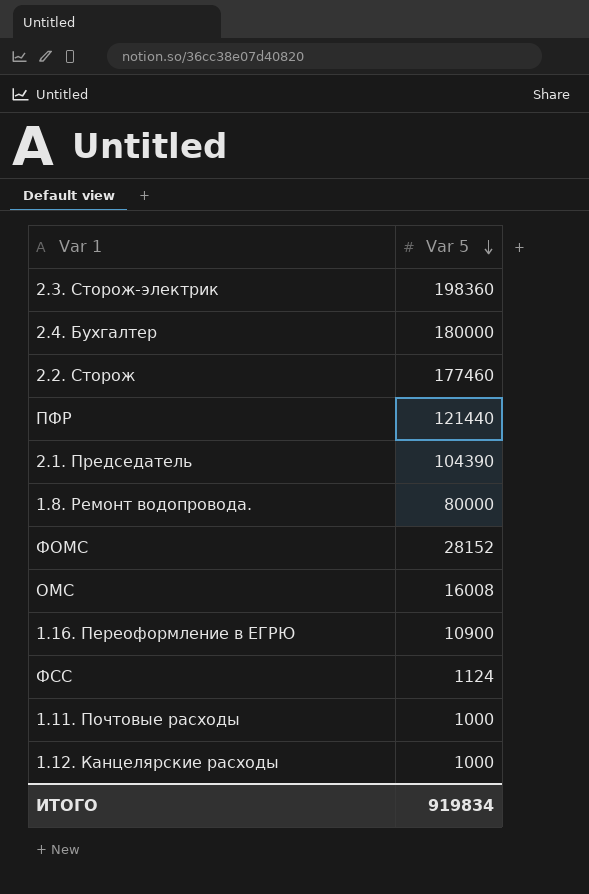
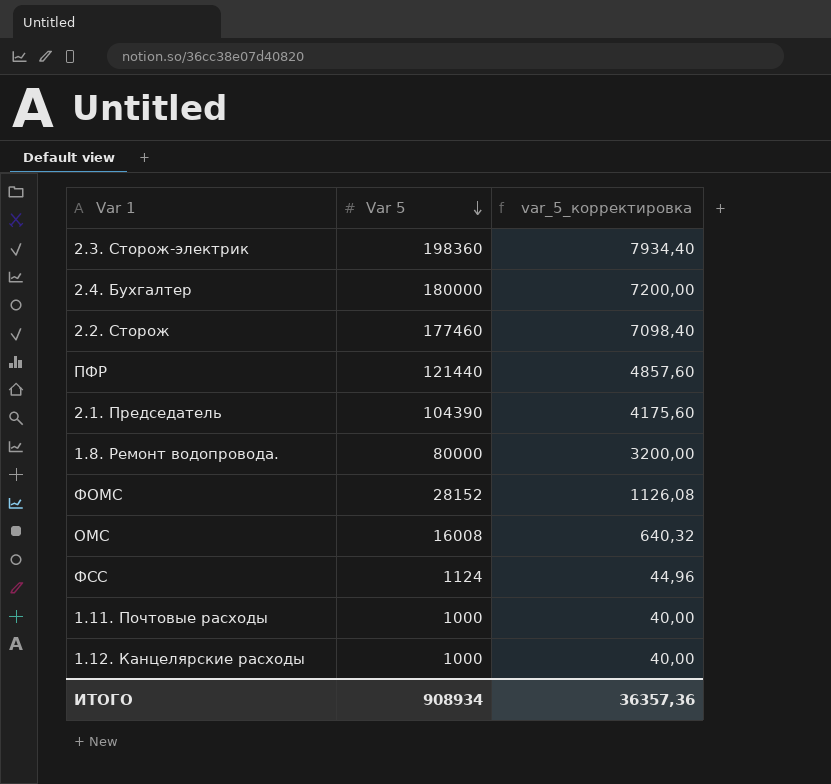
column var_5_корректировка | formula: none -> [Var 5] * 0,04
row 1.16. Переоформление в ЕГРЮ: 10900 -> none
ИТОГО | Var 5: 919834 -> 908934

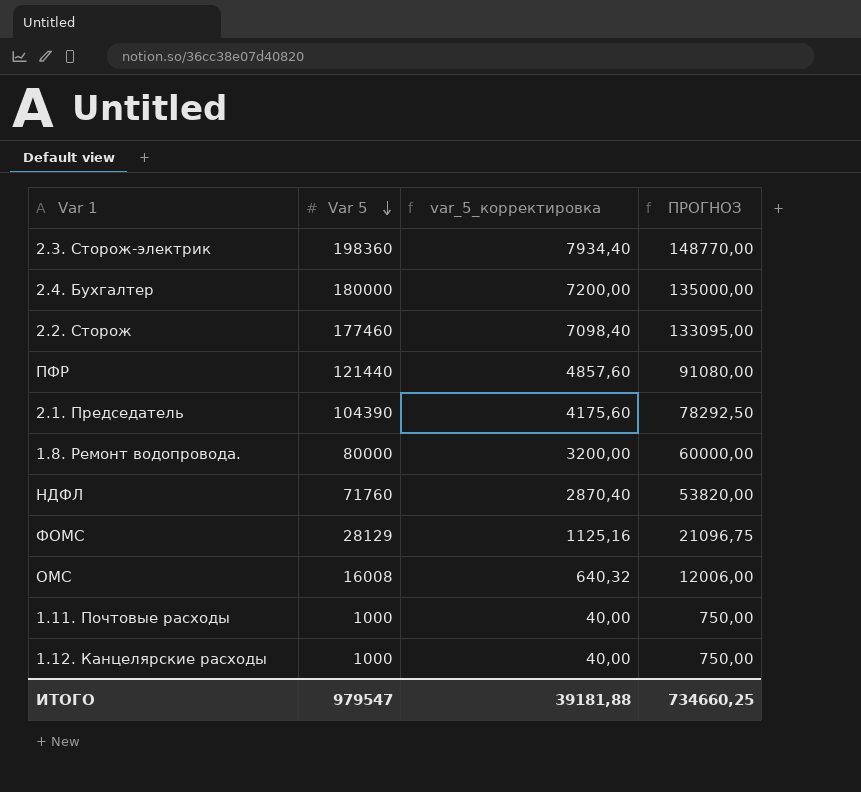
column ПРОГНОЗ | formula: none -> [Var 5] * 0,75
row ФСС: 1124 | 44,96 -> none
row НДФЛ: none -> 71760 | 2870,40 | 53820,00
ФОМС | Var 5: 28152 -> 28129
ФОМС | var_5_корректировка: 1126,08 -> 1125,16
ИТОГО | Var 5: 908934 -> 979547
ИТОГО | var_5_корректировка: 36357,36 -> 39181,88

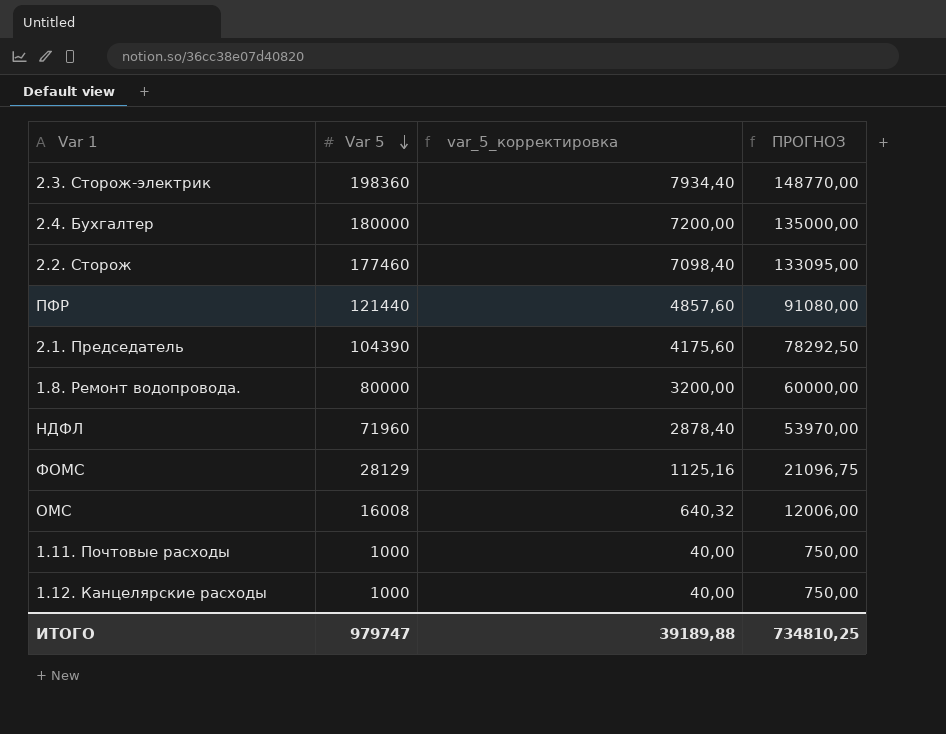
НДФЛ | Var 5: 71760 -> 71960
НДФЛ | var_5_корректировка: 2870,40 -> 2878,40
НДФЛ | ПРОГНОЗ: 53820,00 -> 53970,00
ИТОГО | Var 5: 979547 -> 979747
ИТОГО | var_5_корректировка: 39181,88 -> 39189,88
ИТОГО | ПРОГНОЗ: 734660,25 -> 734810,25

